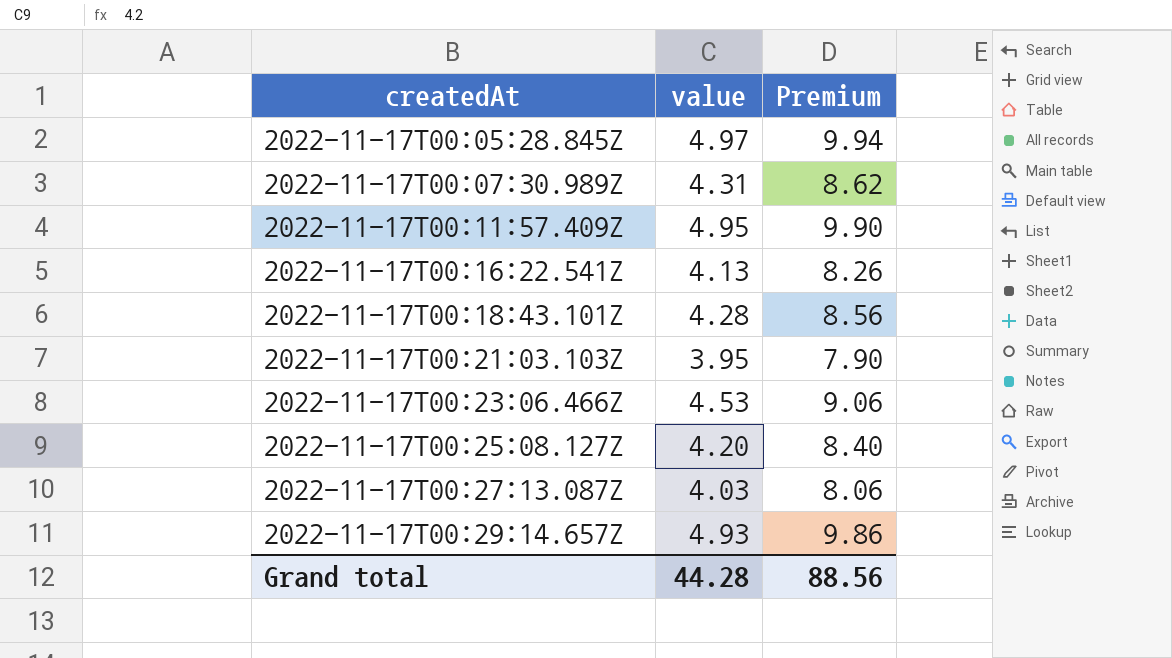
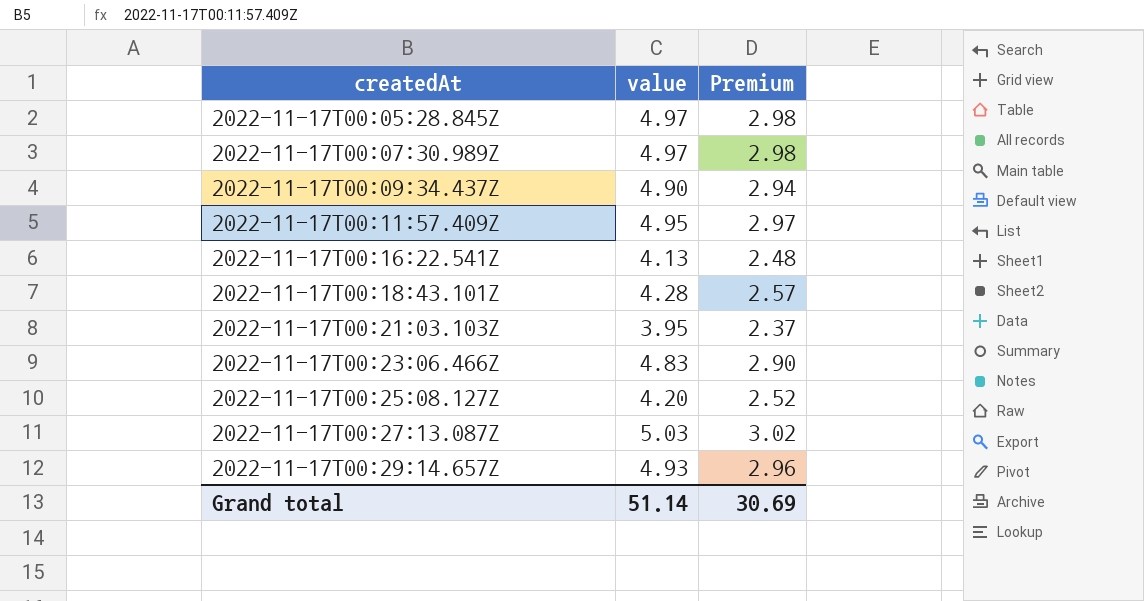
column Premium | formula: [value] * 2 -> [value] * 0.6
2022-11-17T00:07:30.989Z | value: 4.31 -> 4.97
row 2022-11-17T00:09:34.437Z: none -> 4.90 | 2.94
2022-11-17T00:23:06.466Z | value: 4.53 -> 4.83
2022-11-17T00:27:13.087Z | value: 4.03 -> 5.03
Grand total | value: 44.28 -> 51.14
Grand total | Premium: 88.56 -> 30.69

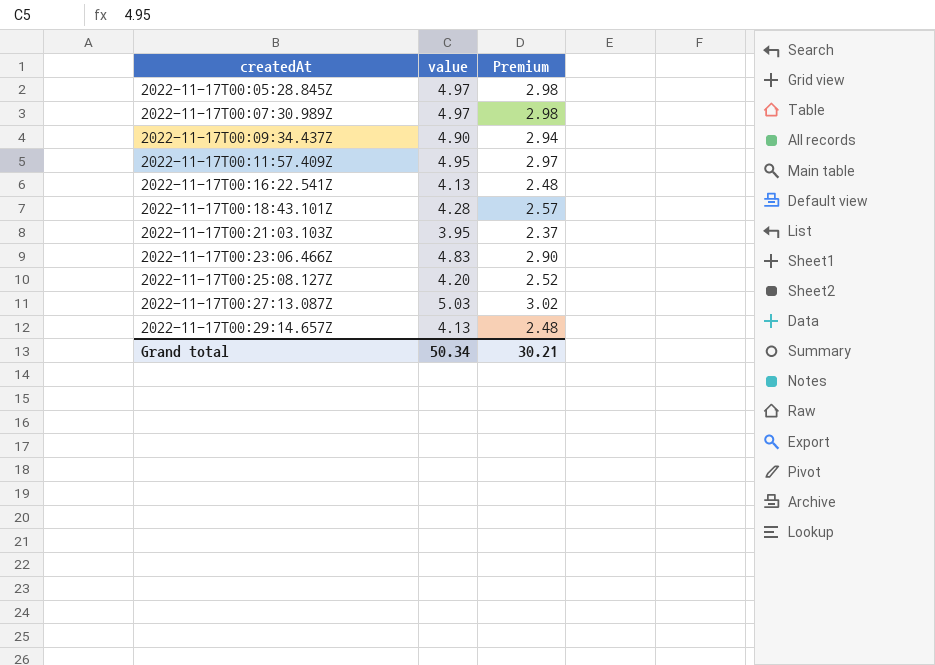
2022-11-17T00:29:14.657Z | value: 4.93 -> 4.13
2022-11-17T00:29:14.657Z | Premium: 2.96 -> 2.48
Grand total | value: 51.14 -> 50.34
Grand total | Premium: 30.69 -> 30.21

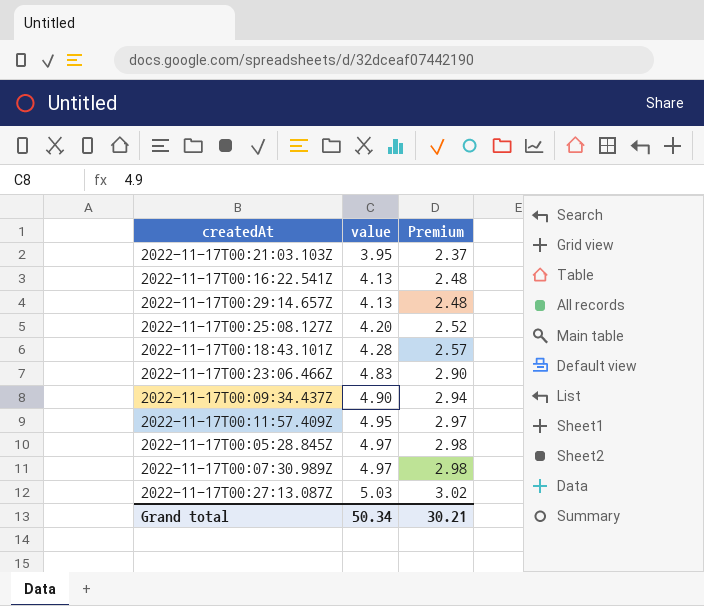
row order: createdAt ascending -> value ascending

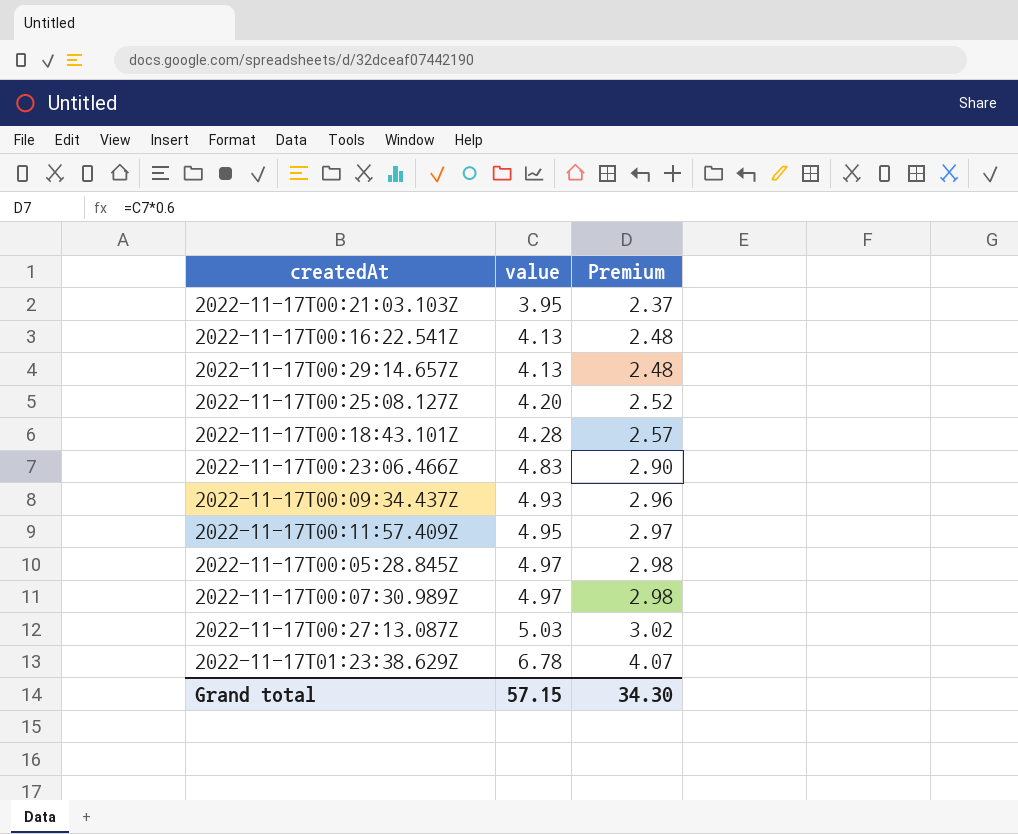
2022-11-17T00:09:34.437Z | value: 4.90 -> 4.93
2022-11-17T00:09:34.437Z | Premium: 2.94 -> 2.96
row 2022-11-17T01:23:38.629Z: none -> 6.78 | 4.07
Grand total | value: 50.34 -> 57.15
Grand total | Premium: 30.21 -> 34.30

